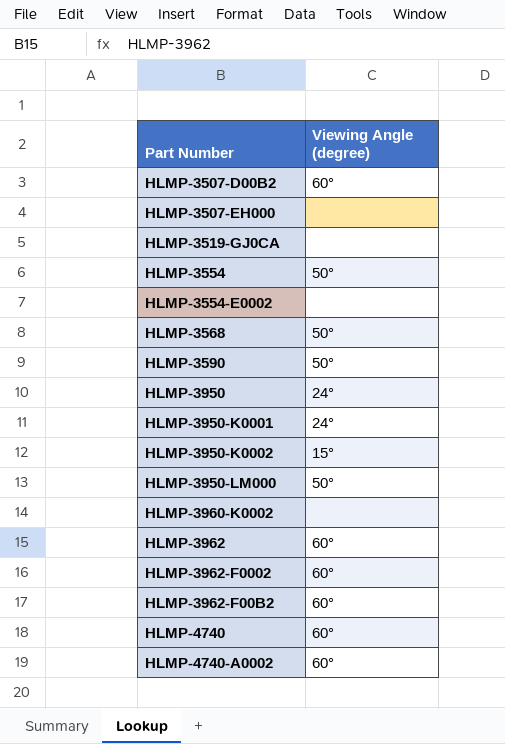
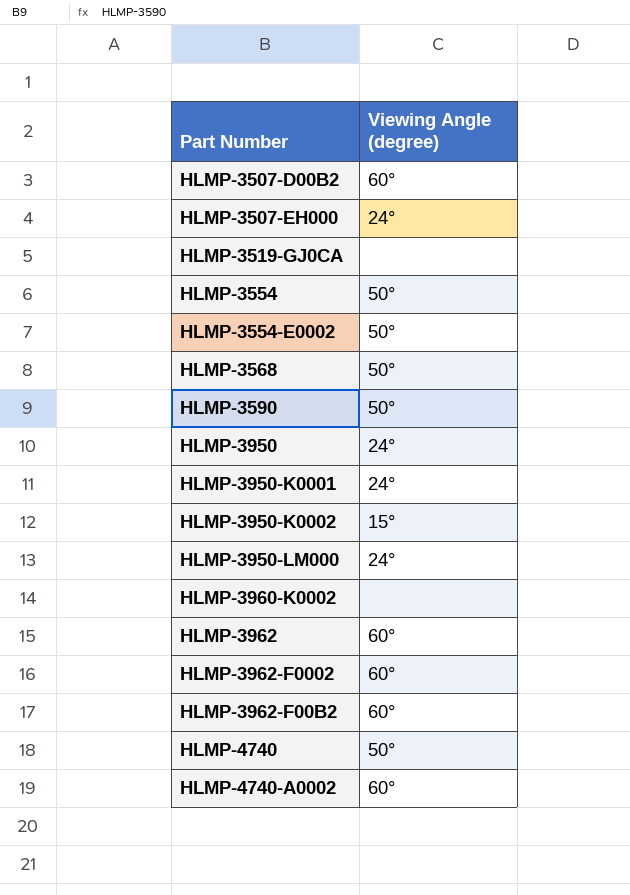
HLMP-3507-EH000 | Viewing Angle (degree): none -> 24°
HLMP-3554-E0002 | Viewing Angle (degree): none -> 50°
HLMP-3950-LM000 | Viewing Angle (degree): 50° -> 24°
HLMP-4740 | Viewing Angle (degree): 60° -> 50°

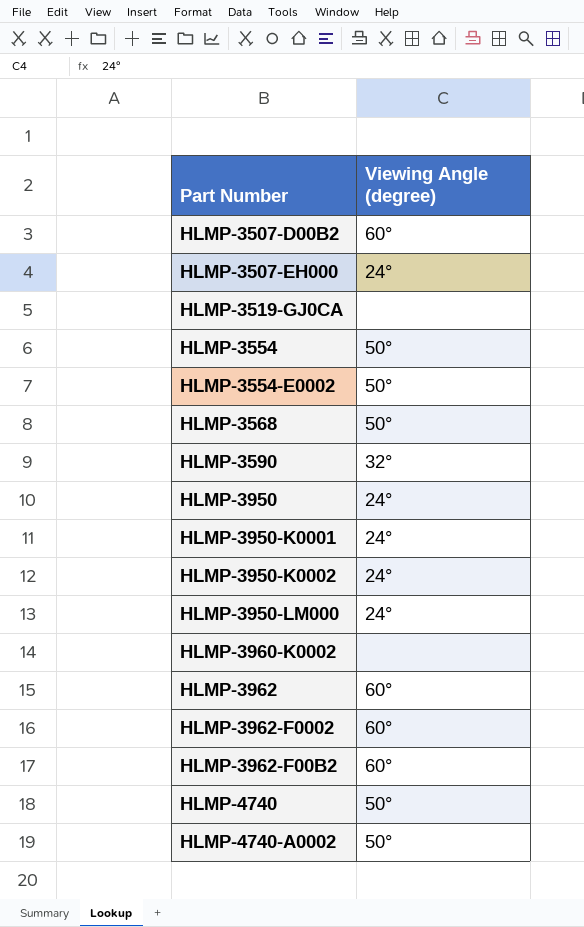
HLMP-3590 | Viewing Angle (degree): 50° -> 32°
HLMP-3950-K0002 | Viewing Angle (degree): 15° -> 24°
HLMP-4740-A0002 | Viewing Angle (degree): 60° -> 50°

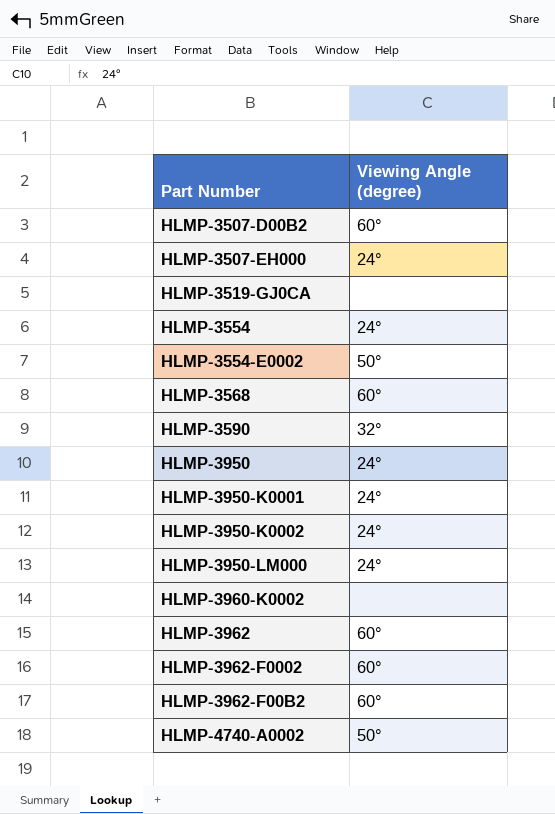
row HLMP-4740: 50° -> none
HLMP-3554 | Viewing Angle (degree): 50° -> 24°
HLMP-3568 | Viewing Angle (degree): 50° -> 60°

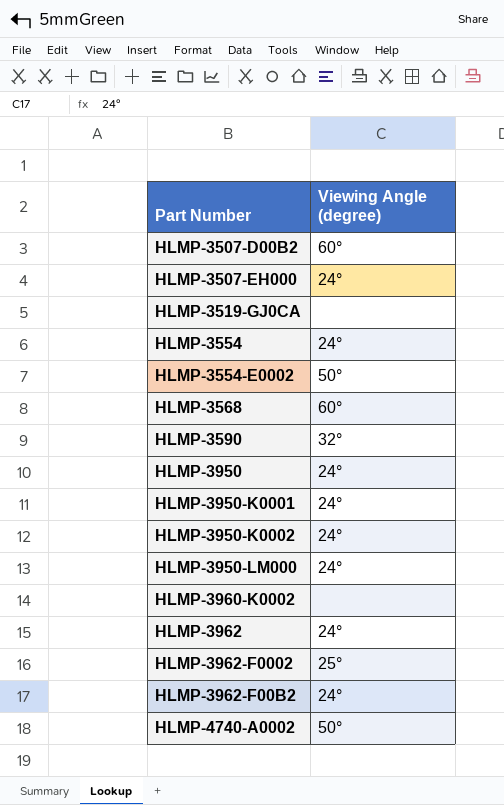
HLMP-3962 | Viewing Angle (degree): 60° -> 24°
HLMP-3962-F0002 | Viewing Angle (degree): 60° -> 25°
HLMP-3962-F00B2 | Viewing Angle (degree): 60° -> 24°

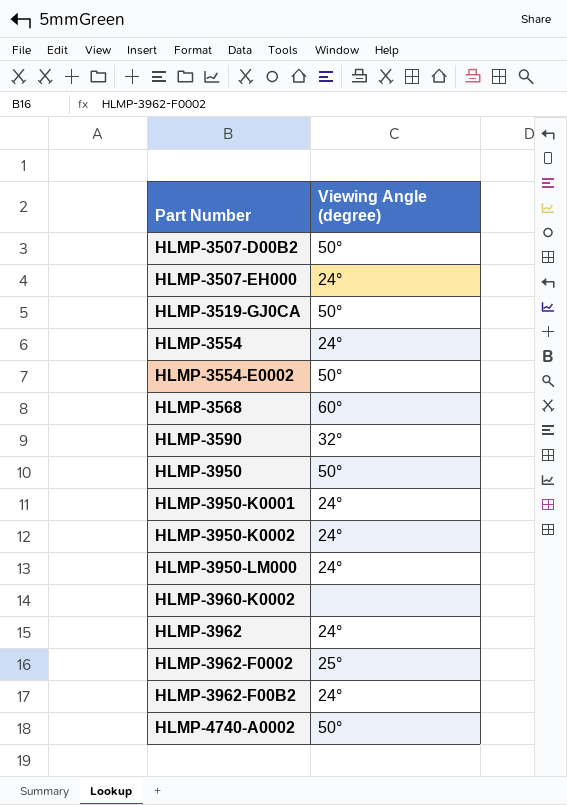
HLMP-3507-D00B2 | Viewing Angle (degree): 60° -> 50°
HLMP-3519-GJ0CA | Viewing Angle (degree): none -> 50°
HLMP-3950 | Viewing Angle (degree): 24° -> 50°

